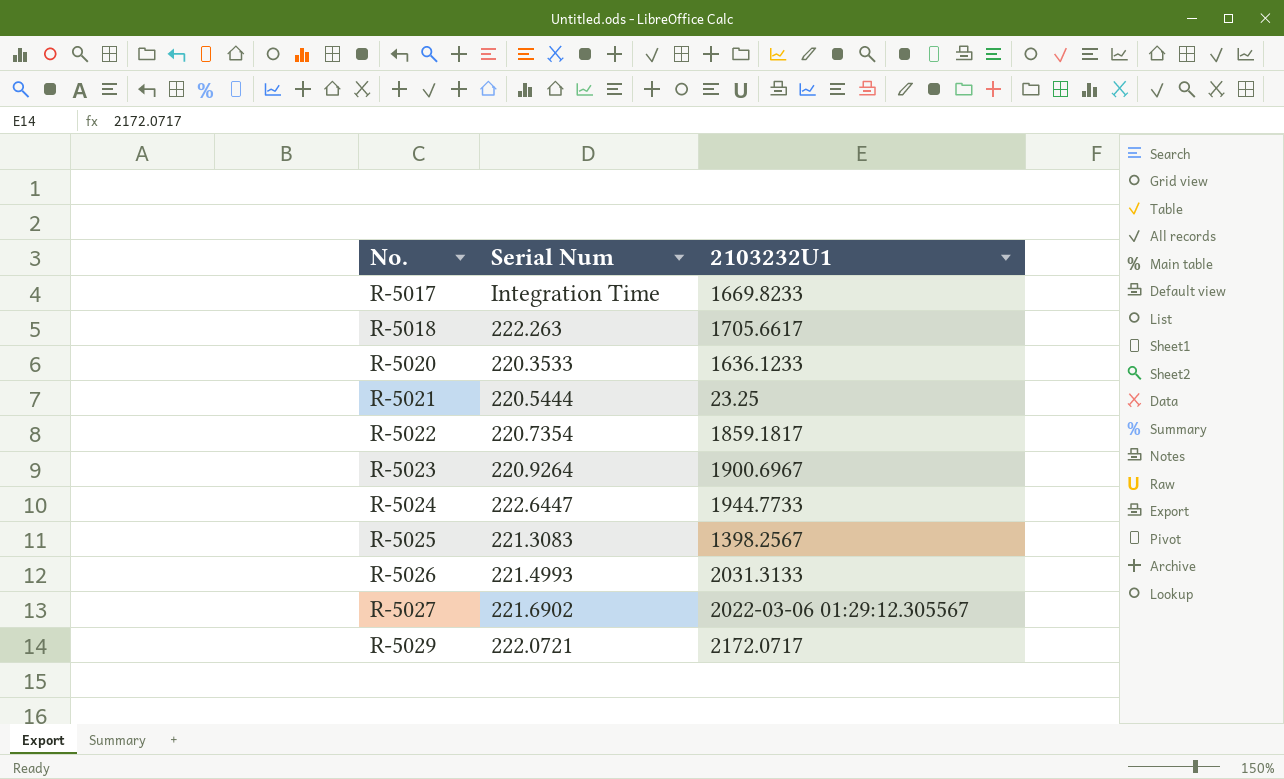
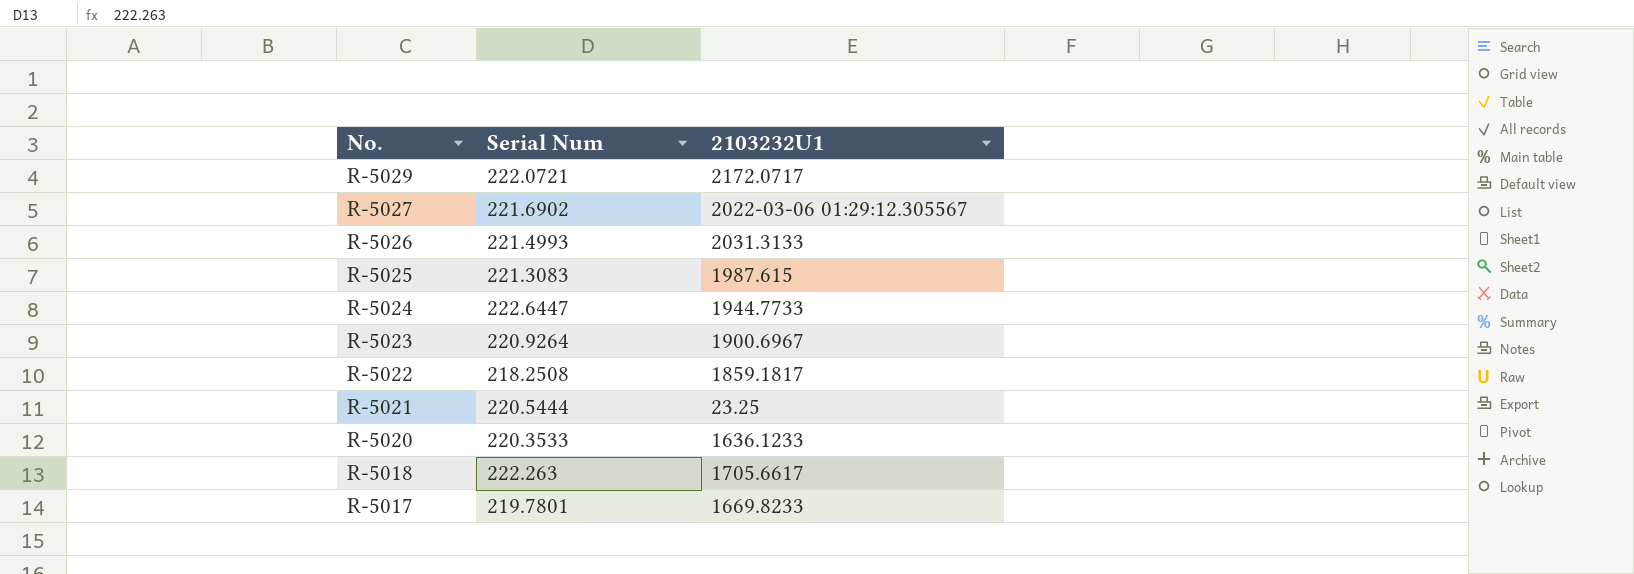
row order: No. ascending -> No. descending
R-5025 | 2103232U1: 1398.2567 -> 1987.615
R-5022 | Serial Num: 220.7354 -> 218.2508
R-5017 | Serial Num: Integration Time -> 219.7801

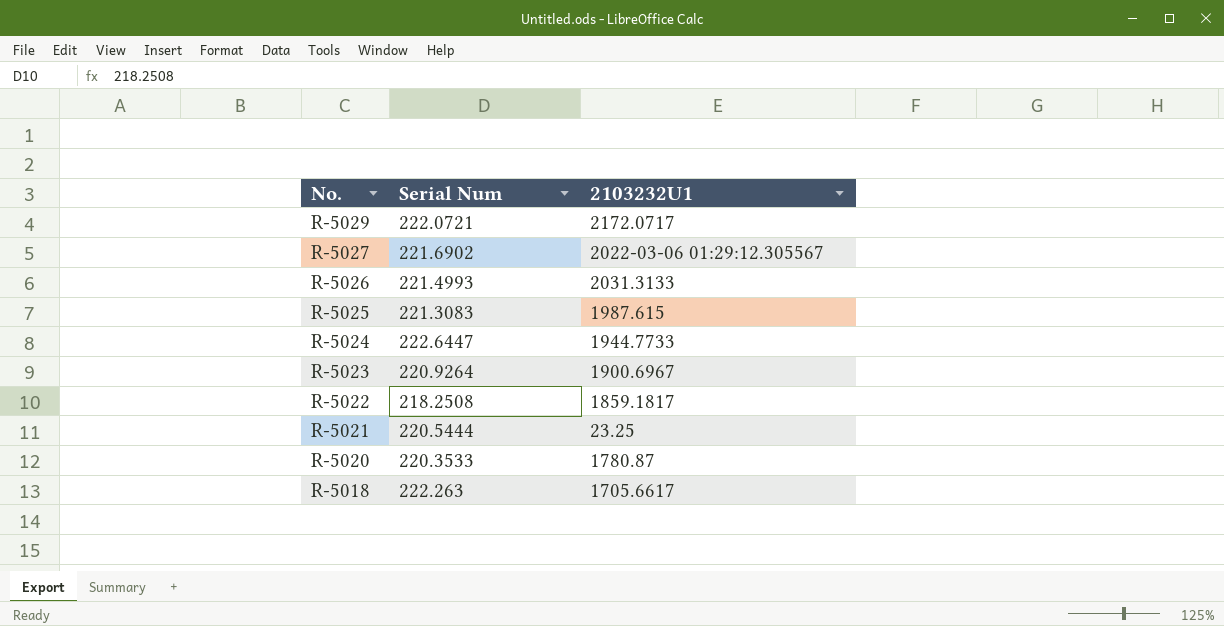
row R-5017: 219.7801 | 1669.8233 -> none
R-5020 | 2103232U1: 1636.1233 -> 1780.87

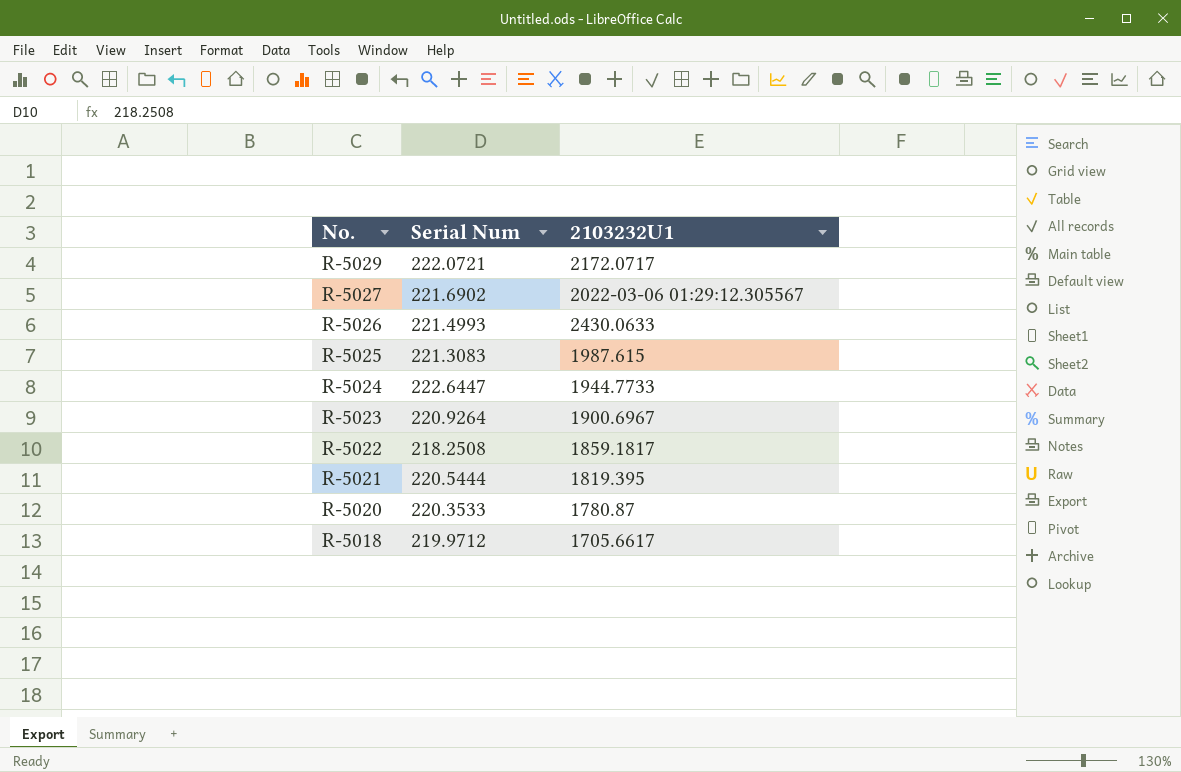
R-5026 | 2103232U1: 2031.3133 -> 2430.0633
R-5021 | 2103232U1: 23.25 -> 1819.395
R-5018 | Serial Num: 222.263 -> 219.9712

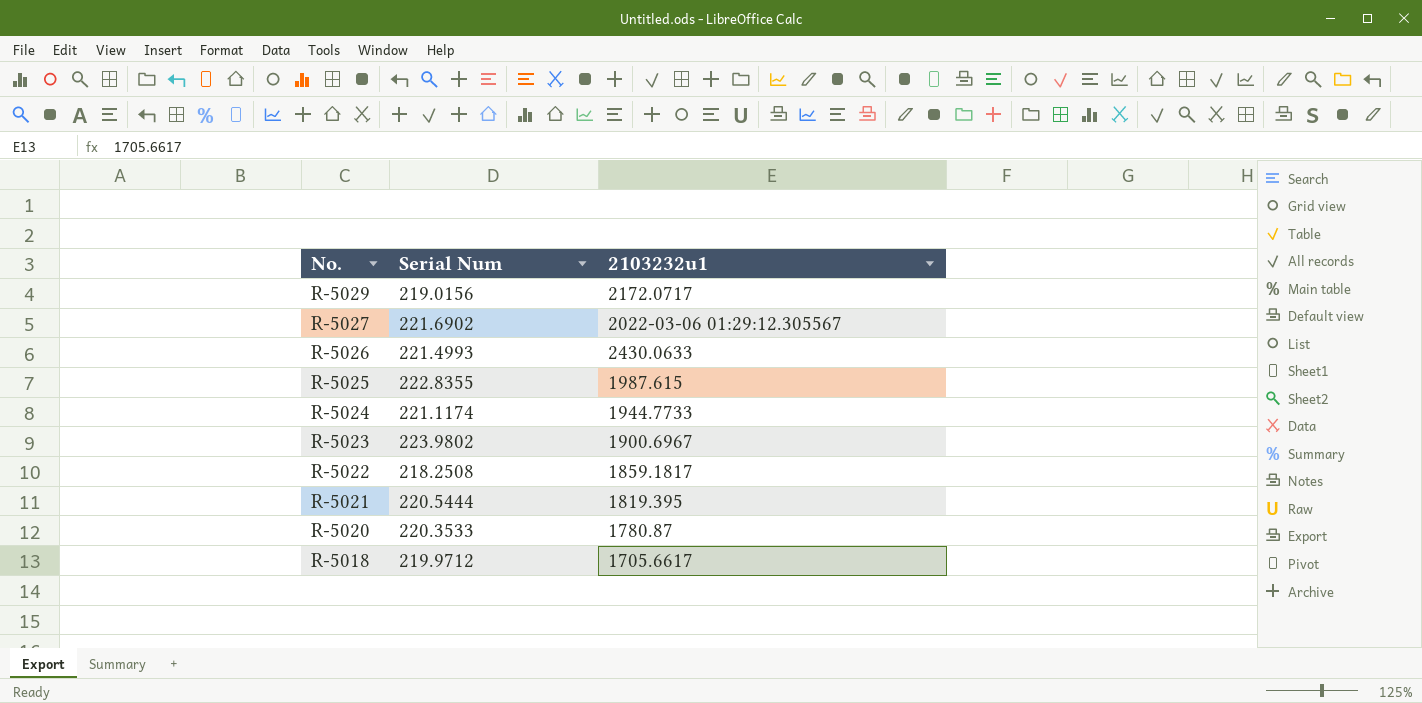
column name: 2103232U1 -> 2103232u1
R-5029 | Serial Num: 222.0721 -> 219.0156
R-5025 | Serial Num: 221.3083 -> 222.8355
R-5024 | Serial Num: 222.6447 -> 221.1174
R-5023 | Serial Num: 220.9264 -> 223.9802

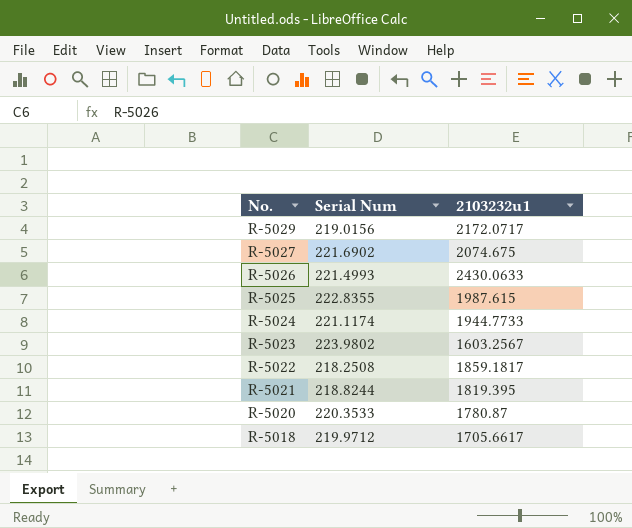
R-5027 | 2103232u1: 2022-03-06 01:29:12.305567 -> 2074.675
R-5023 | 2103232u1: 1900.6967 -> 1603.2567
R-5021 | Serial Num: 220.5444 -> 218.8244

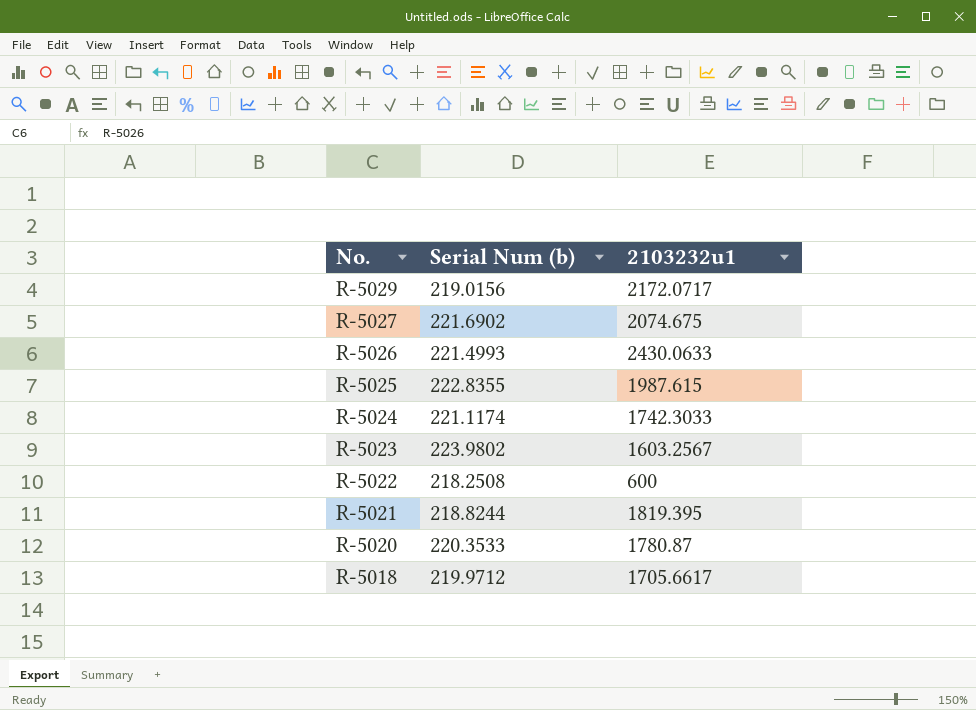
column name: Serial Num -> Serial Num (b)
R-5024 | 2103232u1: 1944.7733 -> 1742.3033
R-5022 | 2103232u1: 1859.1817 -> 600

